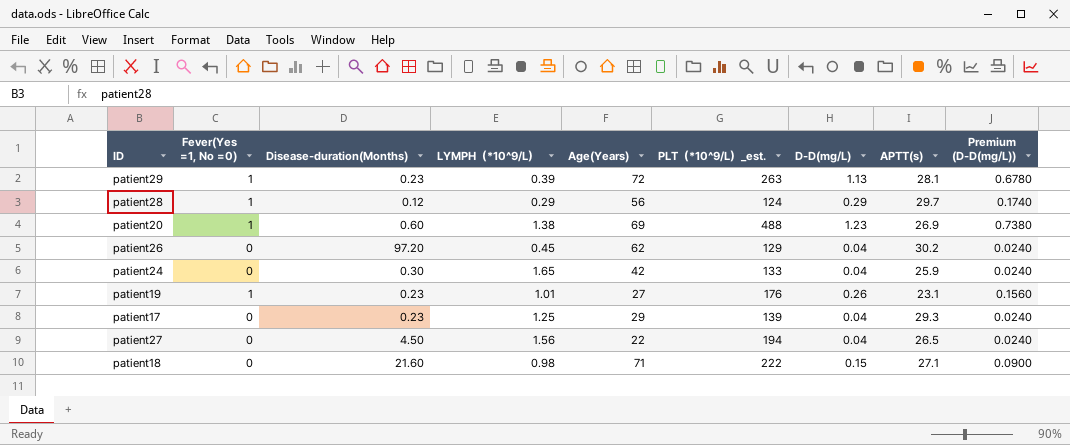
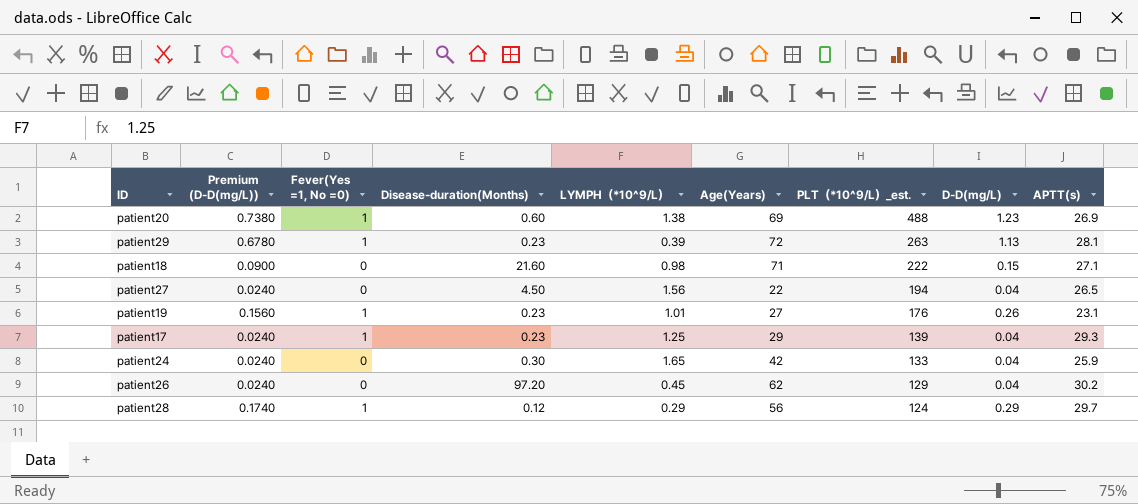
row order: none -> PLT（*10^9/L）_est. descending
column Premium (D-D(mg/L)) | position: 9 -> 2
patient17 | Fever(Yes =1, No =0): 0 -> 1

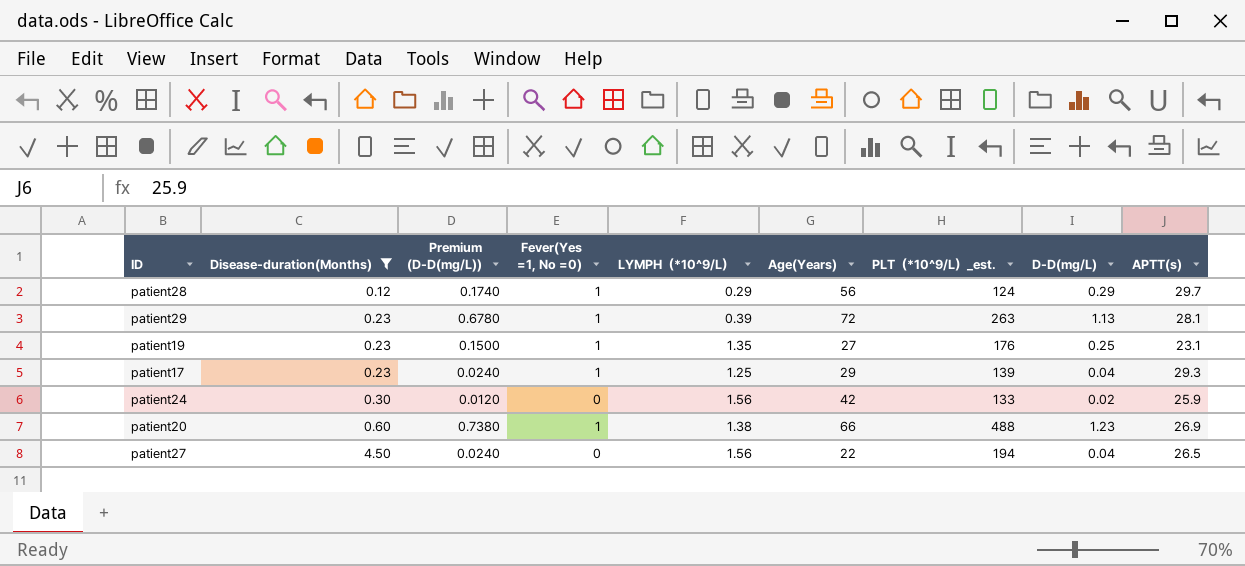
filter: none -> Disease-duration(Months) <= 4.50
row order: PLT（*10^9/L）_est. descending -> Disease-duration(Months) ascending
column Disease-duration(Months) | position: 4 -> 2
patient19 | Premium (D-D(mg/L)): 0.1560 -> 0.1500
patient19 | LYMPH（*10^9/L）: 1.01 -> 1.35
patient19 | D-D(mg/L): 0.26 -> 0.25
patient24 | Premium (D-D(mg/L)): 0.0240 -> 0.0120
patient24 | LYMPH（*10^9/L）: 1.65 -> 1.56
patient24 | D-D(mg/L): 0.04 -> 0.02
patient20 | Age(Years): 69 -> 66

